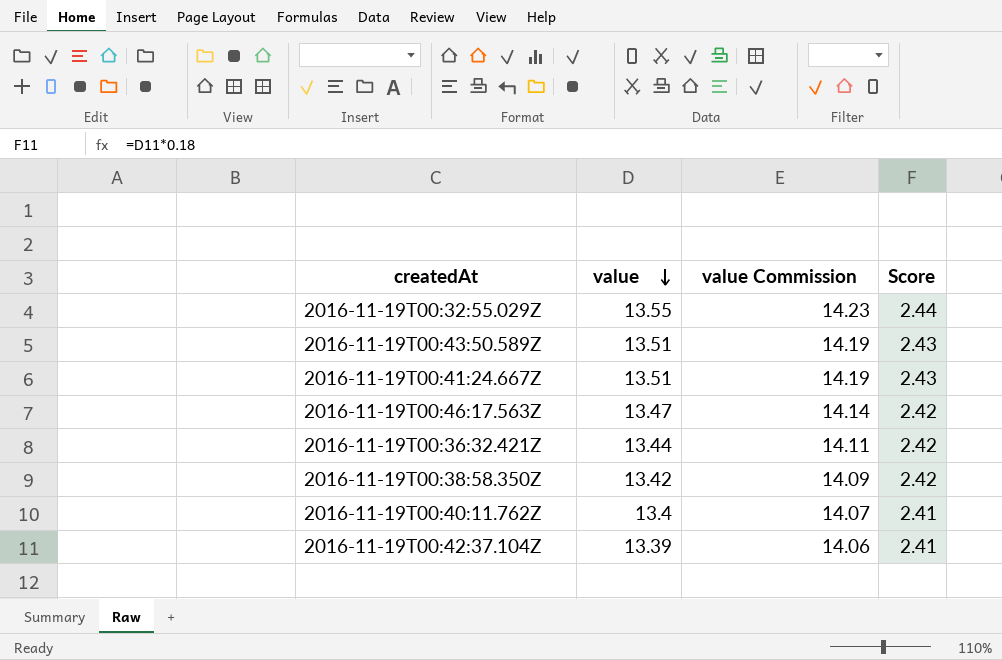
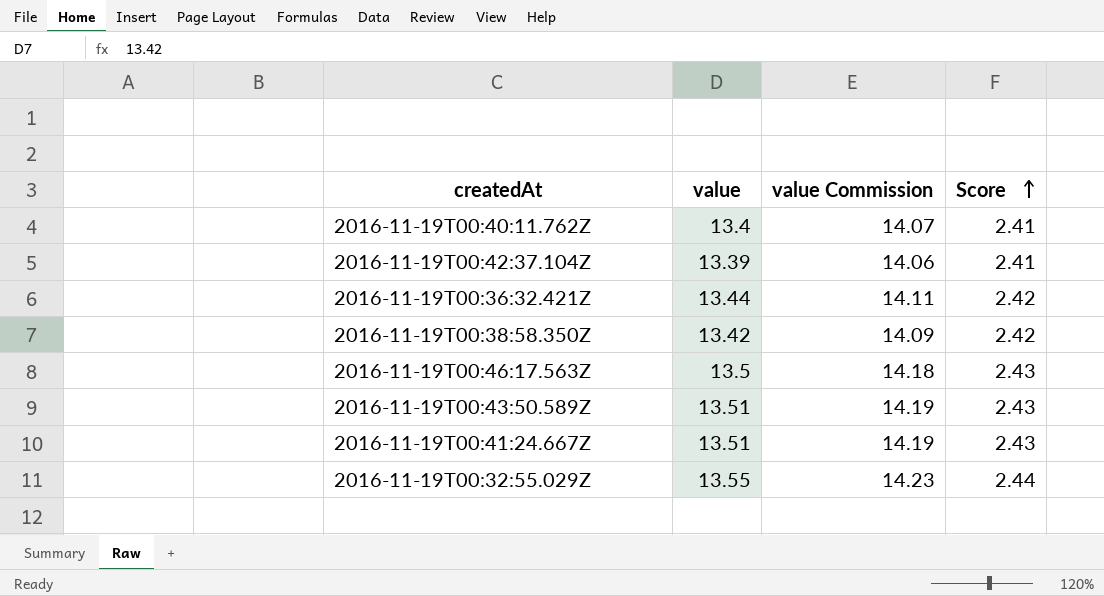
row order: value descending -> Score ascending
2016-11-19T00:46:17.563Z | value: 13.47 -> 13.5
2016-11-19T00:46:17.563Z | value Commission: 14.14 -> 14.18
2016-11-19T00:46:17.563Z | Score: 2.42 -> 2.43

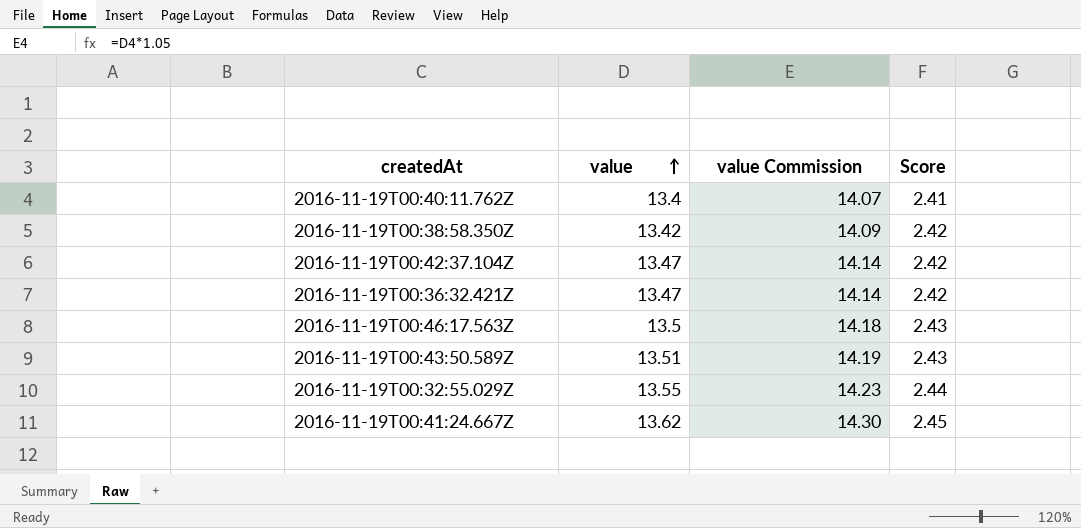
row order: Score ascending -> value ascending
2016-11-19T00:42:37.104Z | value: 13.39 -> 13.47
2016-11-19T00:42:37.104Z | value Commission: 14.06 -> 14.14
2016-11-19T00:42:37.104Z | Score: 2.41 -> 2.42
2016-11-19T00:36:32.421Z | value: 13.44 -> 13.47
2016-11-19T00:36:32.421Z | value Commission: 14.11 -> 14.14
2016-11-19T00:41:24.667Z | value: 13.51 -> 13.62
2016-11-19T00:41:24.667Z | value Commission: 14.19 -> 14.30
2016-11-19T00:41:24.667Z | Score: 2.43 -> 2.45

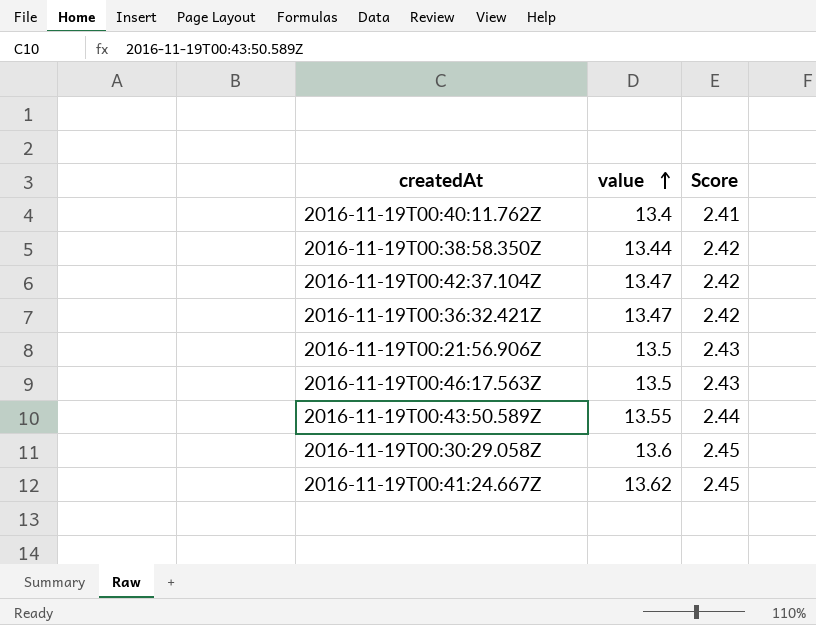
column value Commission | formula: [value] * 1.05 -> none
row 2016-11-19T00:32:55.029Z: 13.55 | 14.23 | 2.44 -> none
2016-11-19T00:38:58.350Z | value: 13.42 -> 13.44
row 2016-11-19T00:21:56.906Z: none -> 13.5 | 2.43
2016-11-19T00:43:50.589Z | value: 13.51 -> 13.55
2016-11-19T00:43:50.589Z | Score: 2.43 -> 2.44
row 2016-11-19T00:30:29.058Z: none -> 13.6 | 2.45

